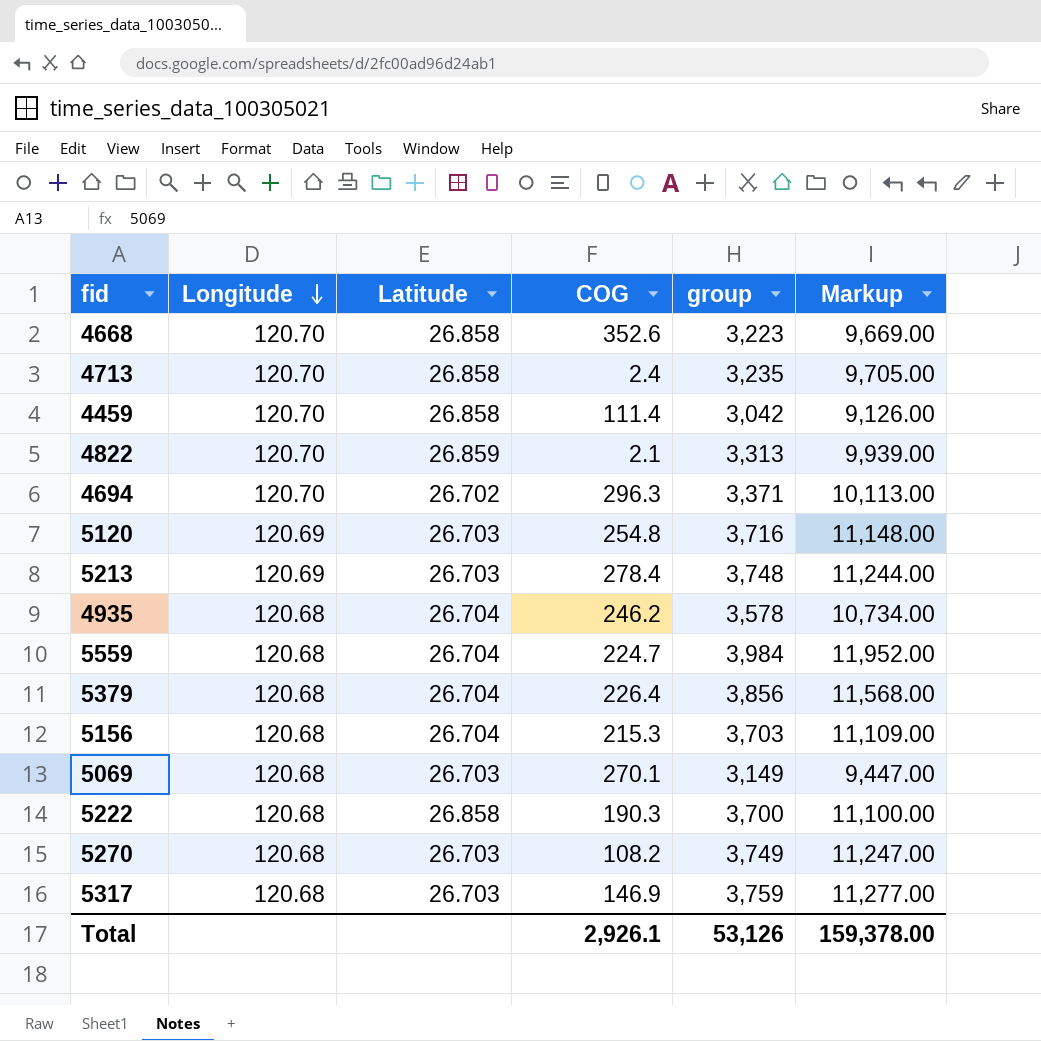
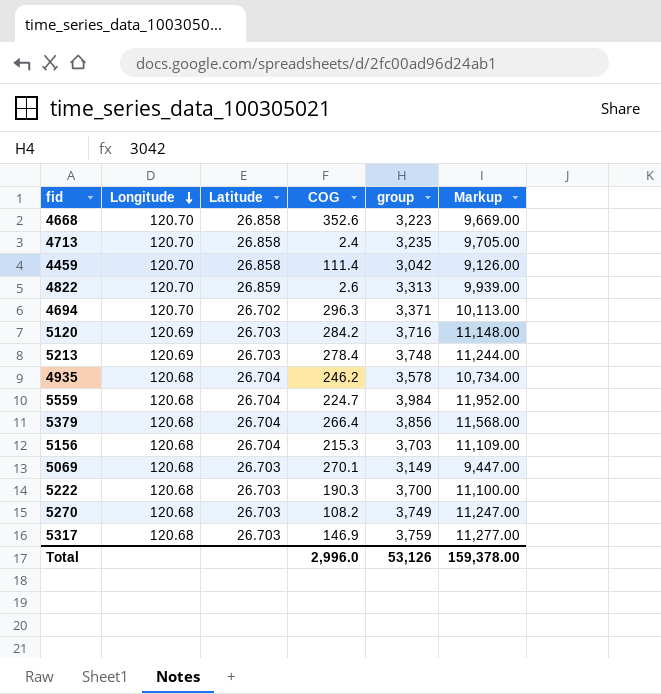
4822 | COG: 2.1 -> 2.6
5120 | COG: 254.8 -> 284.2
5379 | COG: 226.4 -> 266.4
5222 | Latitude: 26.858 -> 26.703
Total | COG: 2,926.1 -> 2,996.0

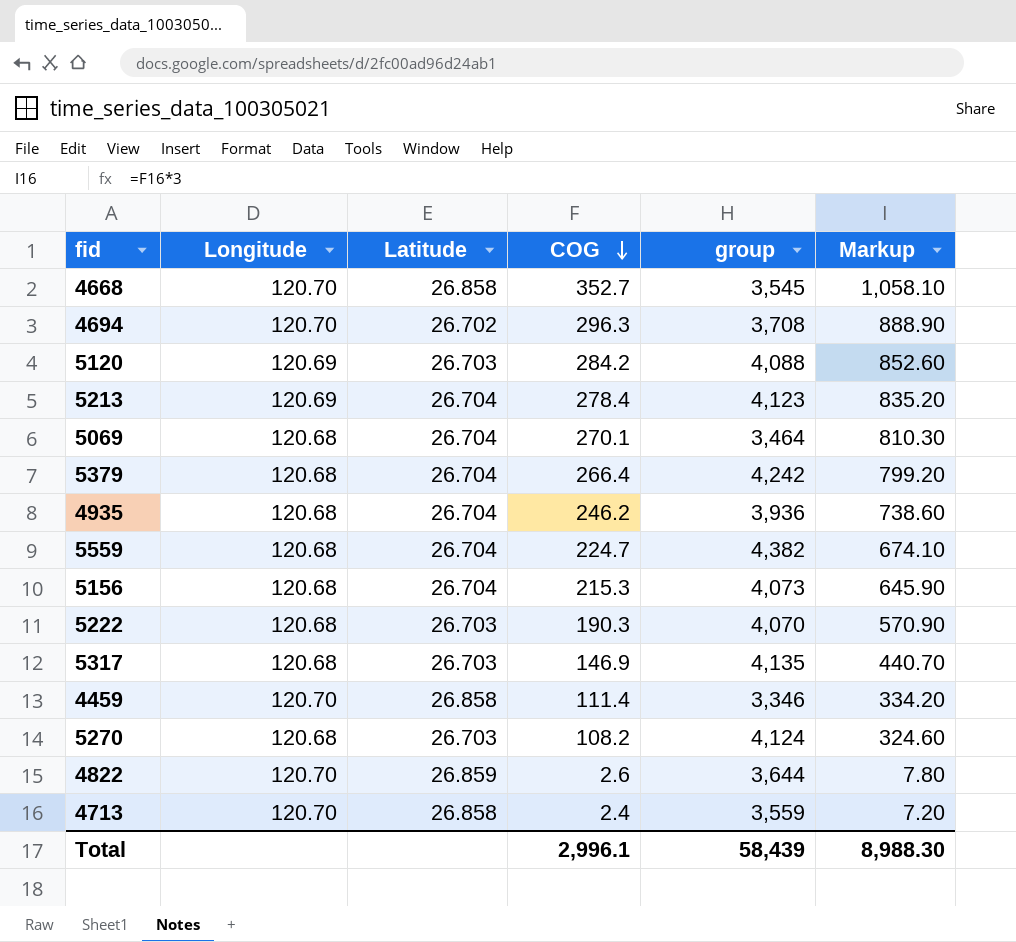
row order: Longitude descending -> COG descending
column Markup | formula: [group] * 3 -> [COG] * 3
4668 | COG: 352.6 -> 352.7
4668 | group: 3,223 -> 3,545
4694 | group: 3,371 -> 3,708
5120 | group: 3,716 -> 4,088
5213 | Latitude: 26.703 -> 26.704
5213 | group: 3,748 -> 4,123
5069 | Latitude: 26.703 -> 26.704
5069 | group: 3,149 -> 3,464
5379 | group: 3,856 -> 4,242
4935 | group: 3,578 -> 3,936
5559 | group: 3,984 -> 4,382
5156 | group: 3,703 -> 4,073
5222 | group: 3,700 -> 4,070
5317 | group: 3,759 -> 4,135
4459 | group: 3,042 -> 3,346
5270 | group: 3,749 -> 4,124
4822 | group: 3,313 -> 3,644
4713 | group: 3,235 -> 3,559
Total | COG: 2,996.0 -> 2,996.1
Total | group: 53,126 -> 58,439
Total | Markup: 159,378.00 -> 8,988.30

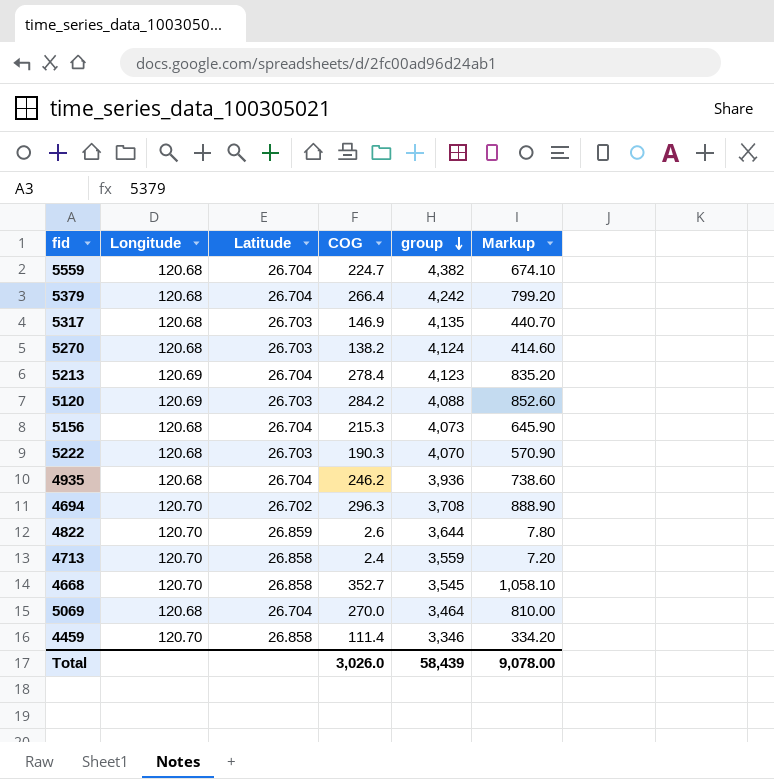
row order: COG descending -> group descending
5270 | COG: 108.2 -> 138.2
5270 | Markup: 324.60 -> 414.60
5069 | COG: 270.1 -> 270.0
5069 | Markup: 810.30 -> 810.00
Total | COG: 2,996.1 -> 3,026.0
Total | Markup: 8,988.30 -> 9,078.00

